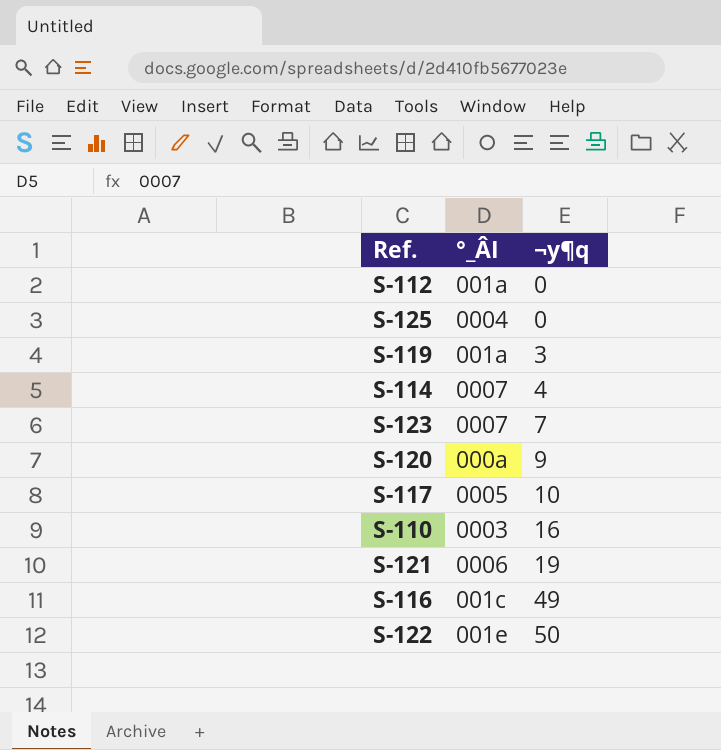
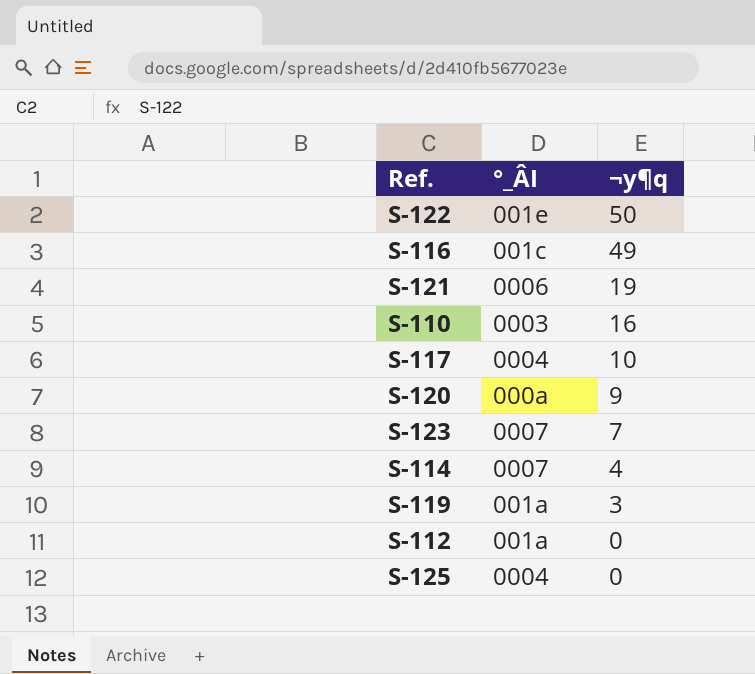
row order: ¬y¶q ascending -> ¬y¶q descending
S-117 | °_ÂI: 0005 -> 0004

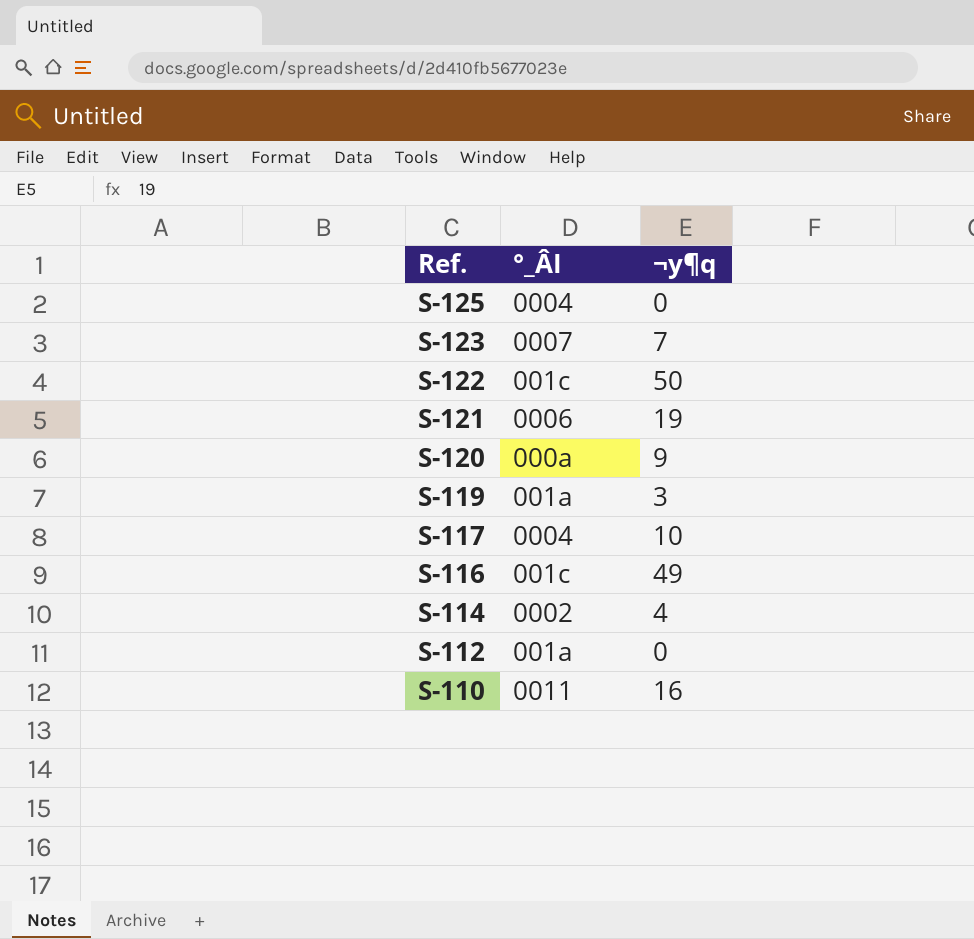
row order: ¬y¶q descending -> Ref. descending
S-122 | °_ÂI: 001e -> 001c
S-114 | °_ÂI: 0007 -> 0002
S-110 | °_ÂI: 0003 -> 0011

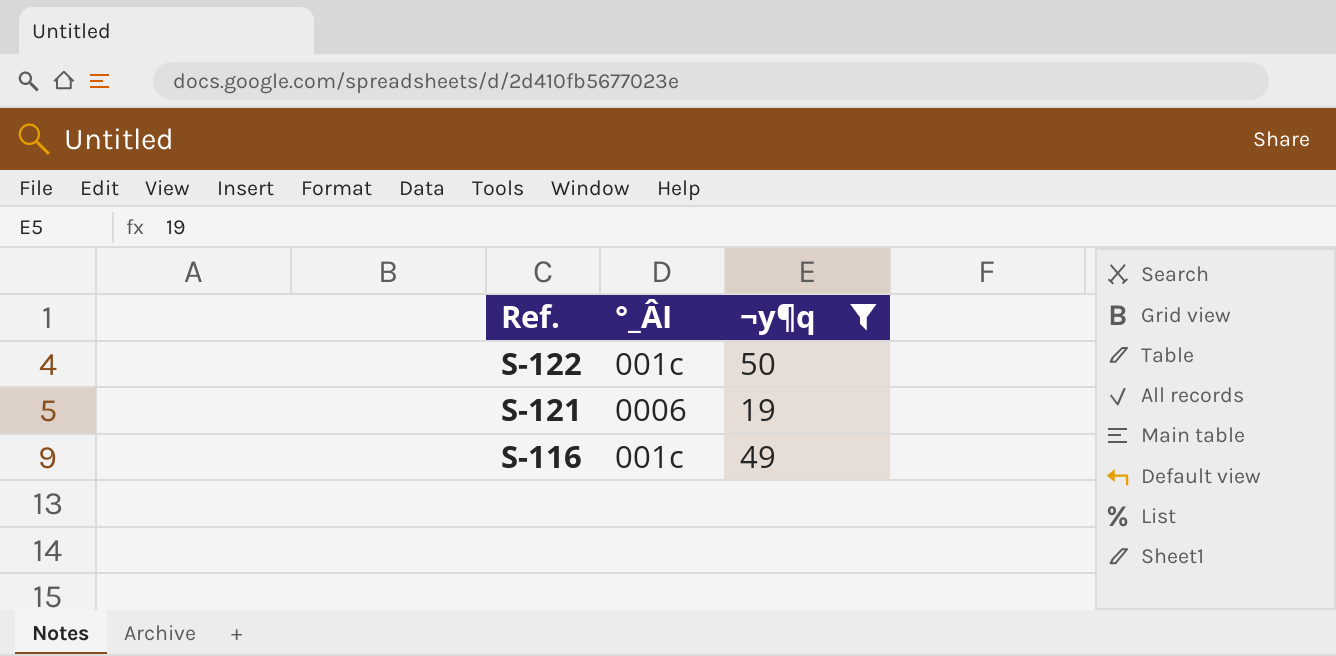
filter: none -> ¬y¶q >= 19

